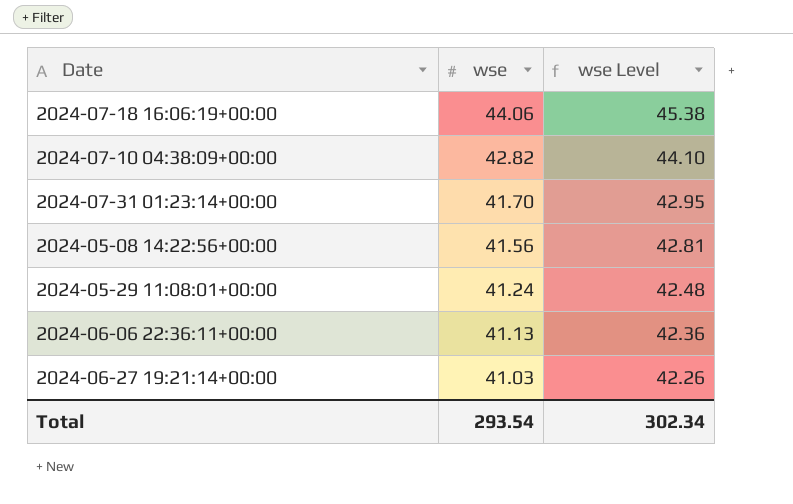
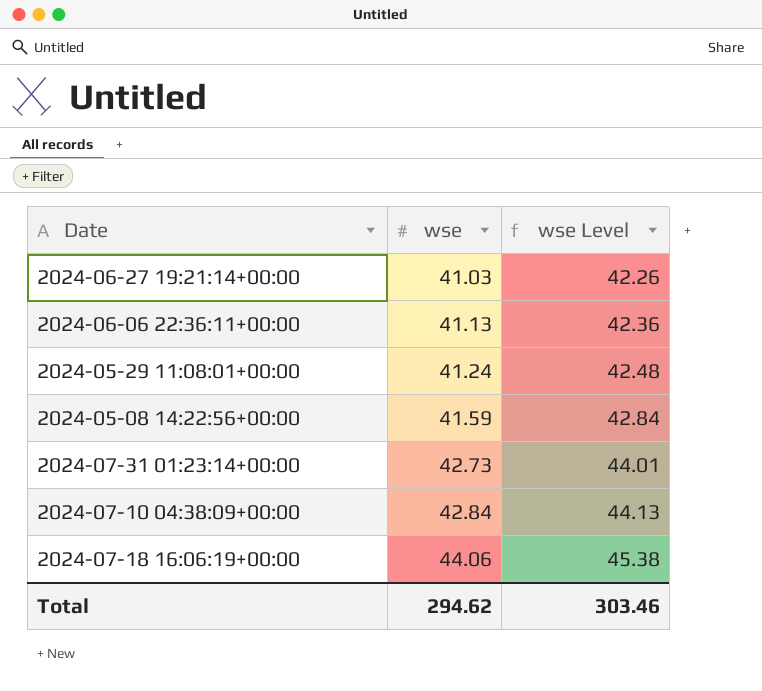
row order: wse descending -> wse ascending
2024-05-08 14:22:56+00:00 | wse: 41.56 -> 41.59
2024-05-08 14:22:56+00:00 | wse Level: 42.81 -> 42.84
2024-07-31 01:23:14+00:00 | wse: 41.70 -> 42.73
2024-07-31 01:23:14+00:00 | wse Level: 42.95 -> 44.01
2024-07-10 04:38:09+00:00 | wse: 42.82 -> 42.84
2024-07-10 04:38:09+00:00 | wse Level: 44.10 -> 44.13
Total | wse: 293.54 -> 294.62
Total | wse Level: 302.34 -> 303.46

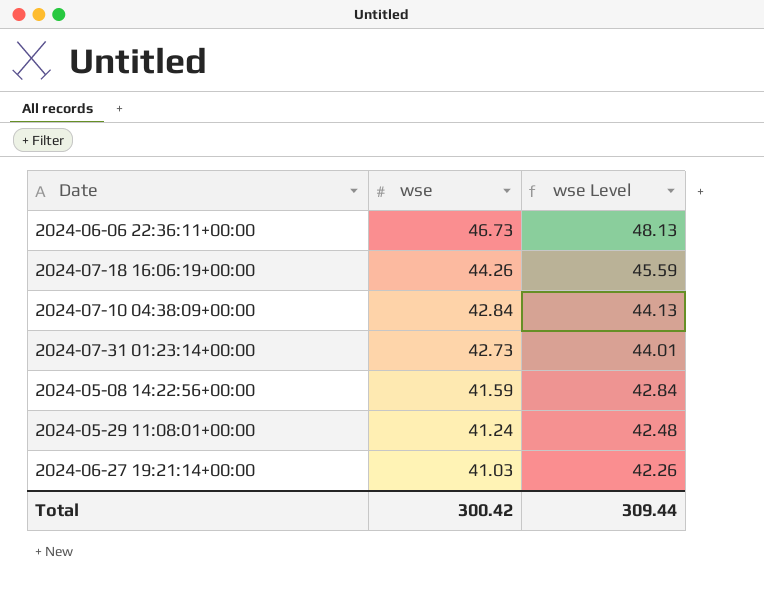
row order: wse ascending -> wse descending
2024-06-06 22:36:11+00:00 | wse: 41.13 -> 46.73
2024-06-06 22:36:11+00:00 | wse Level: 42.36 -> 48.13
2024-07-18 16:06:19+00:00 | wse: 44.06 -> 44.26
2024-07-18 16:06:19+00:00 | wse Level: 45.38 -> 45.59
Total | wse: 294.62 -> 300.42
Total | wse Level: 303.46 -> 309.44

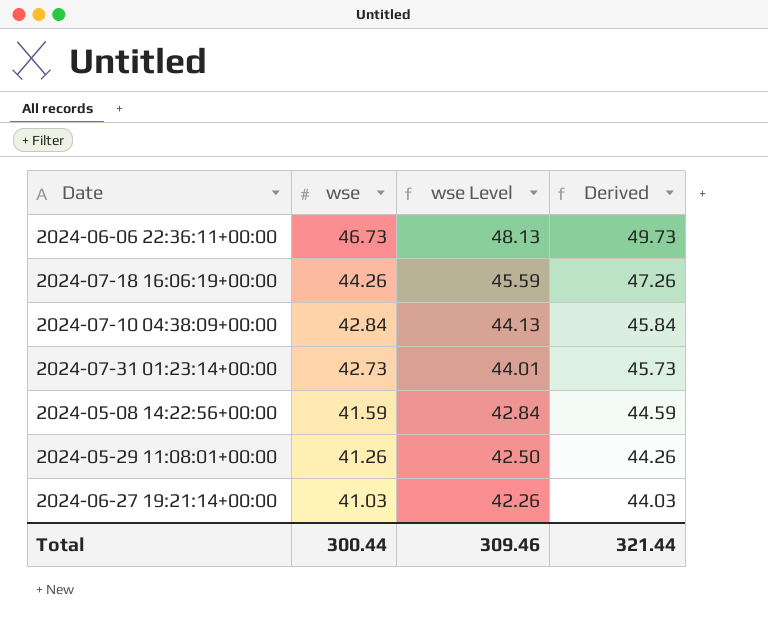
column Derived | formula: none -> [wse] + 3
2024-05-29 11:08:01+00:00 | wse: 41.24 -> 41.26
2024-05-29 11:08:01+00:00 | wse Level: 42.48 -> 42.50
Total | wse: 300.42 -> 300.44
Total | wse Level: 309.44 -> 309.46

